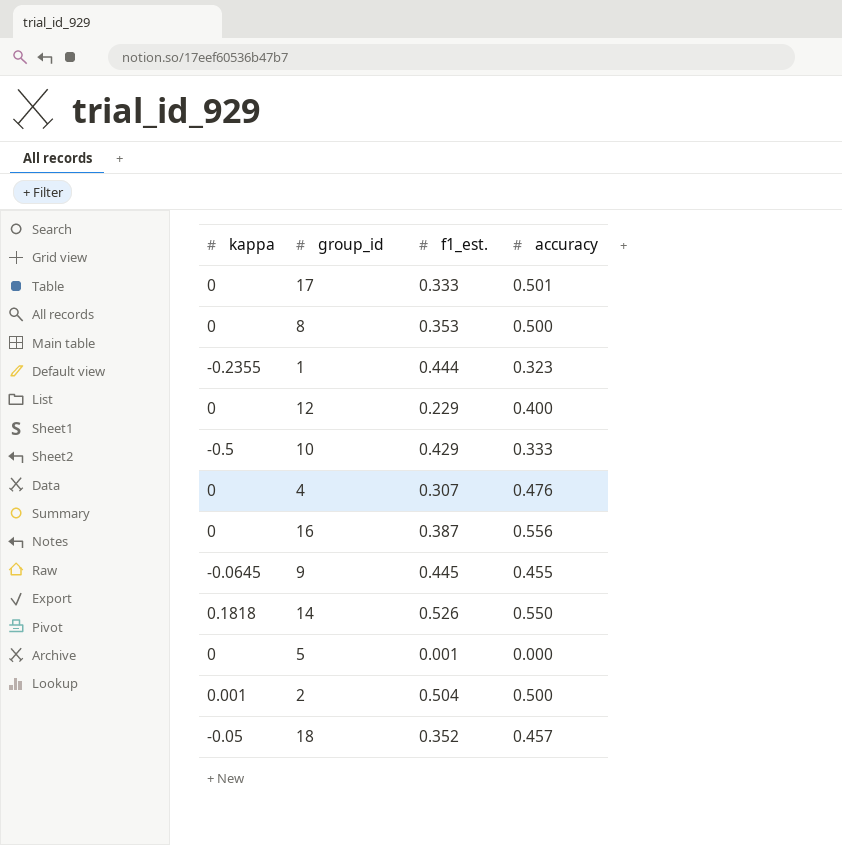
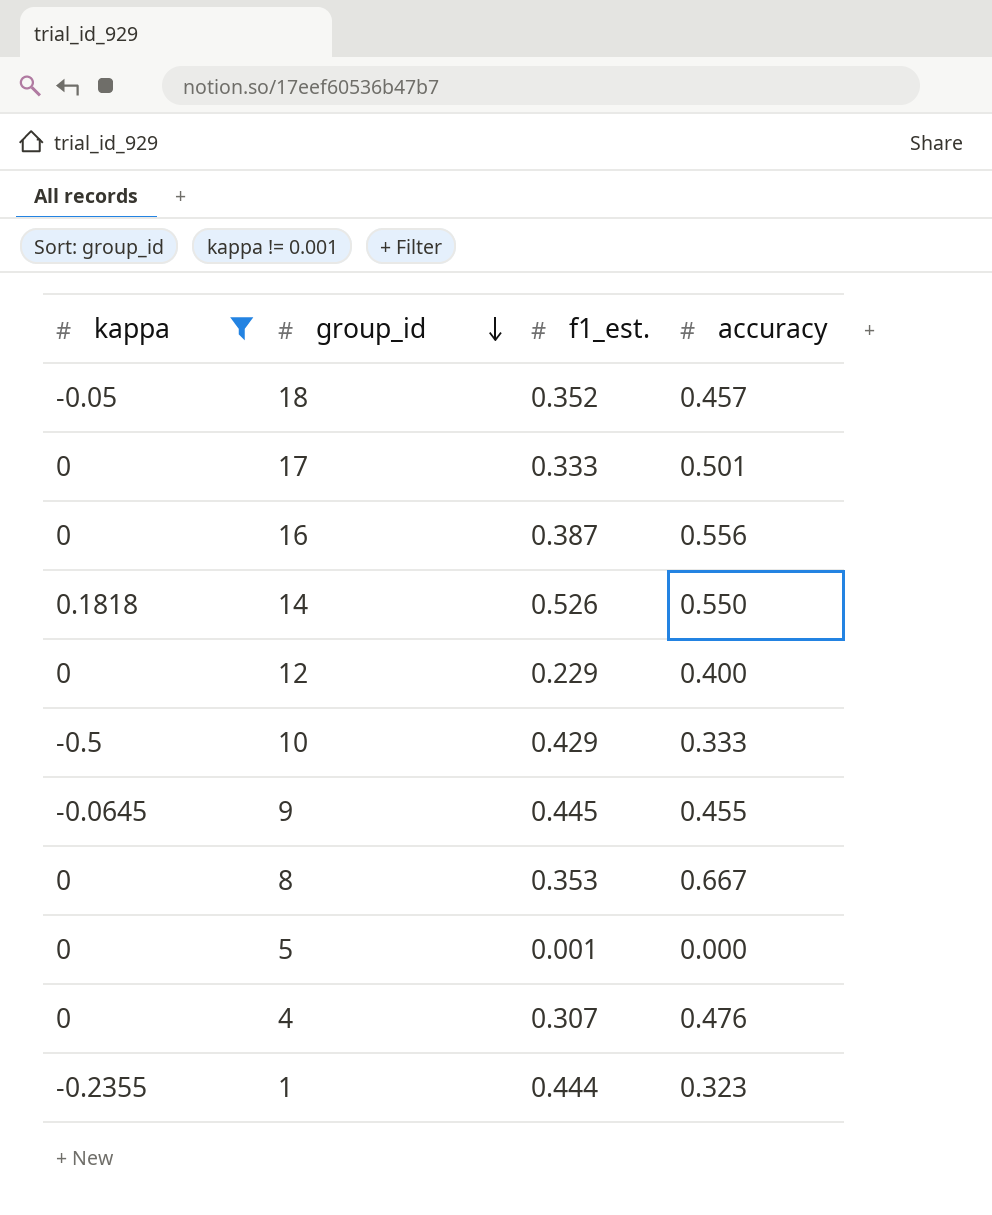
filter: none -> kappa != 0.001
row order: none -> group_id descending
8 | accuracy: 0.500 -> 0.667

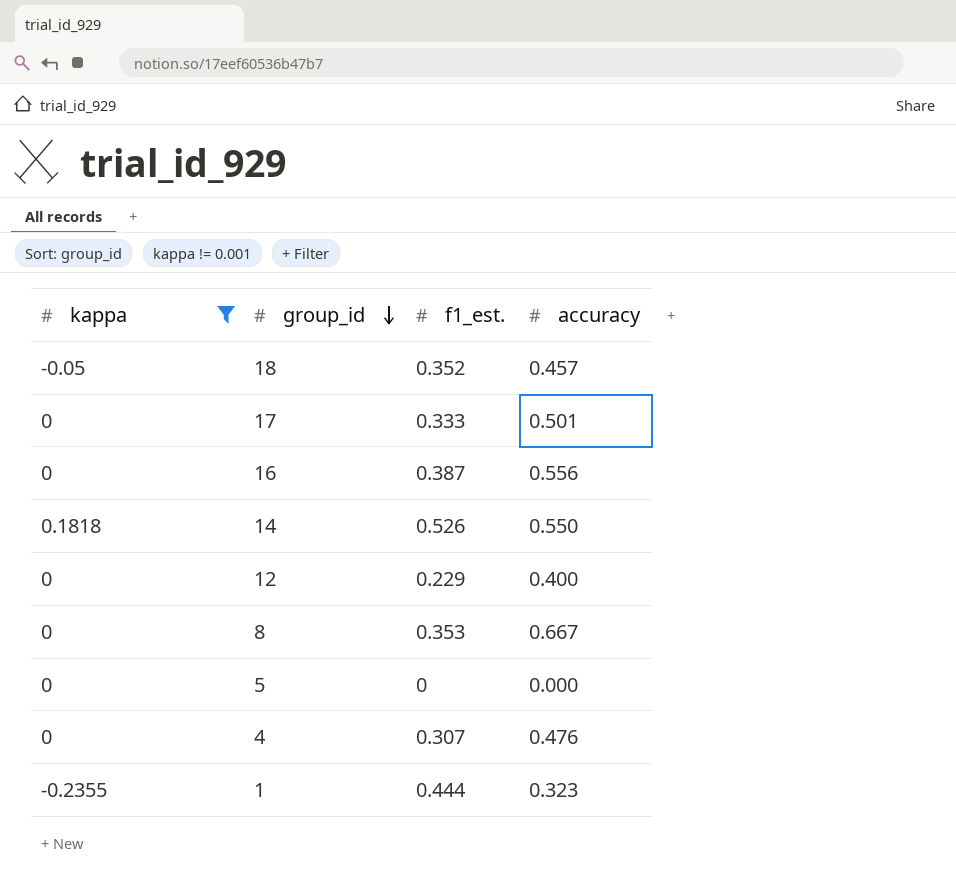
row 10: -0.5 | 0.429 | 0.333 -> none
row 9: -0.0645 | 0.445 | 0.455 -> none
5 | f1_est.: 0.001 -> 0

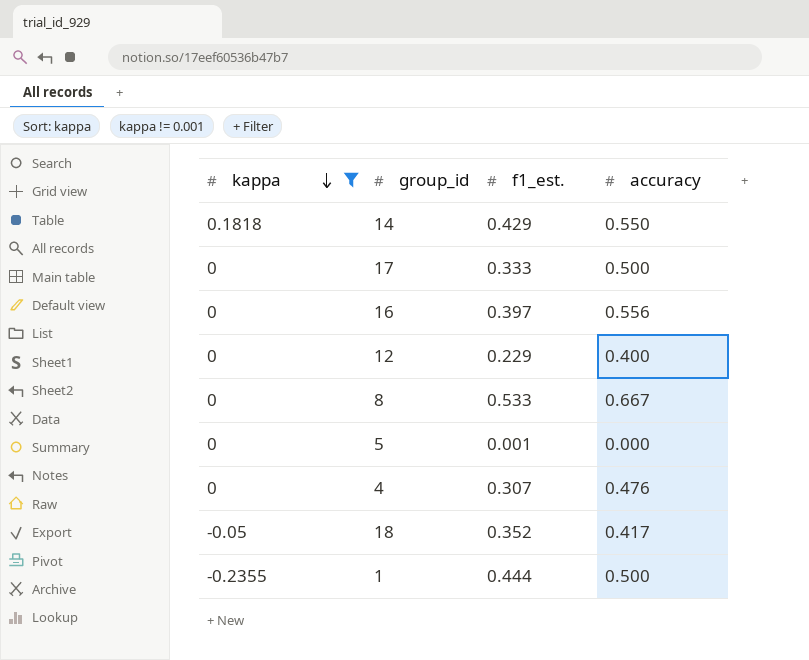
row order: group_id descending -> kappa descending
14 | f1_est.: 0.526 -> 0.429
17 | accuracy: 0.501 -> 0.500
16 | f1_est.: 0.387 -> 0.397
8 | f1_est.: 0.353 -> 0.533
5 | f1_est.: 0 -> 0.001
18 | accuracy: 0.457 -> 0.417
1 | accuracy: 0.323 -> 0.500

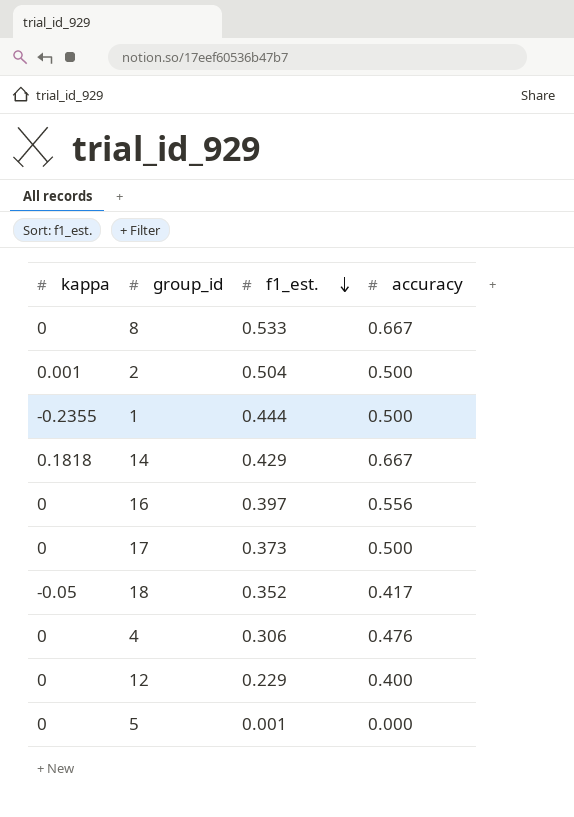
filter: kappa != 0.001 -> none
row order: kappa descending -> f1_est. descending
14 | accuracy: 0.550 -> 0.667
17 | f1_est.: 0.333 -> 0.373
4 | f1_est.: 0.307 -> 0.306

